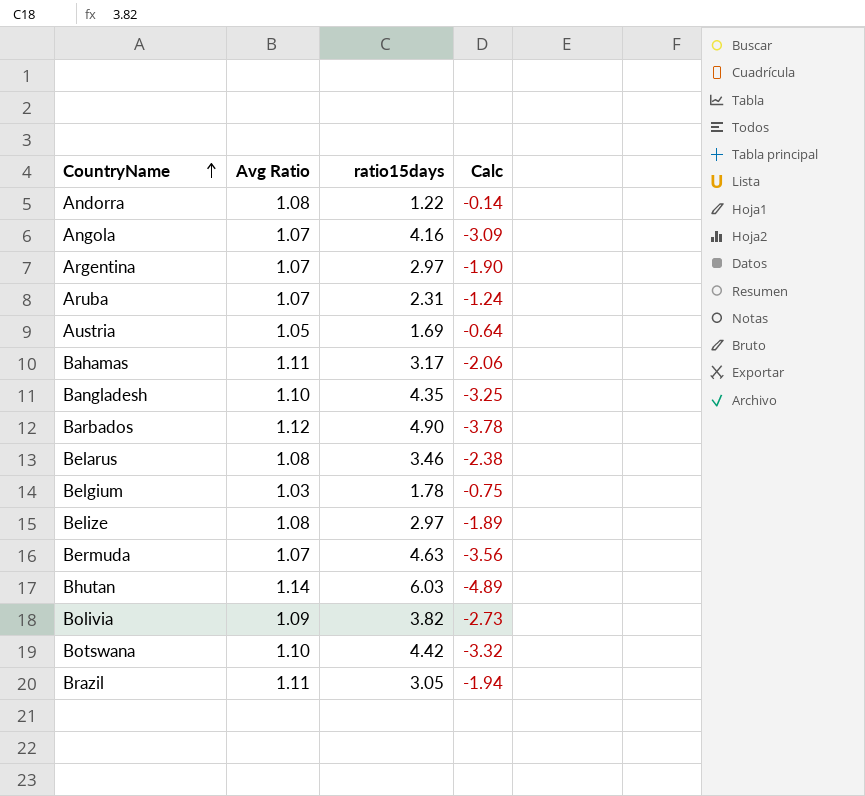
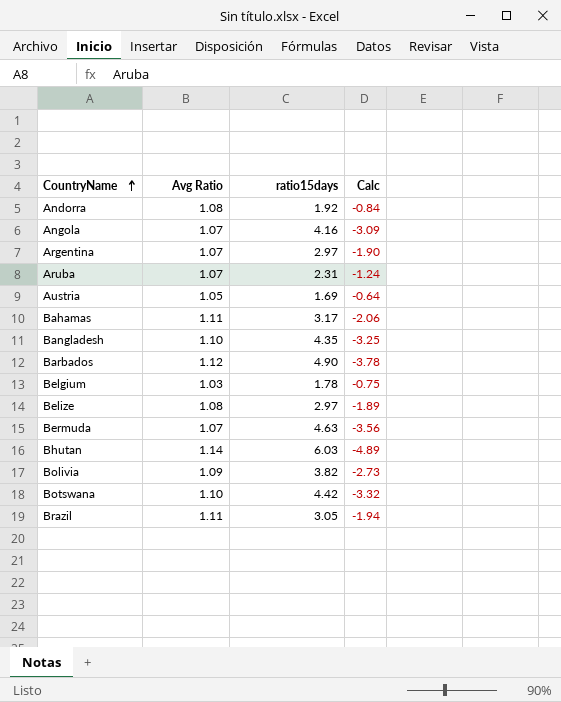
row Belarus: 1.08 | 3.46 | -2.38 -> none
Andorra | ratio15days: 1.22 -> 1.92
Andorra | Calc: -0.14 -> -0.84

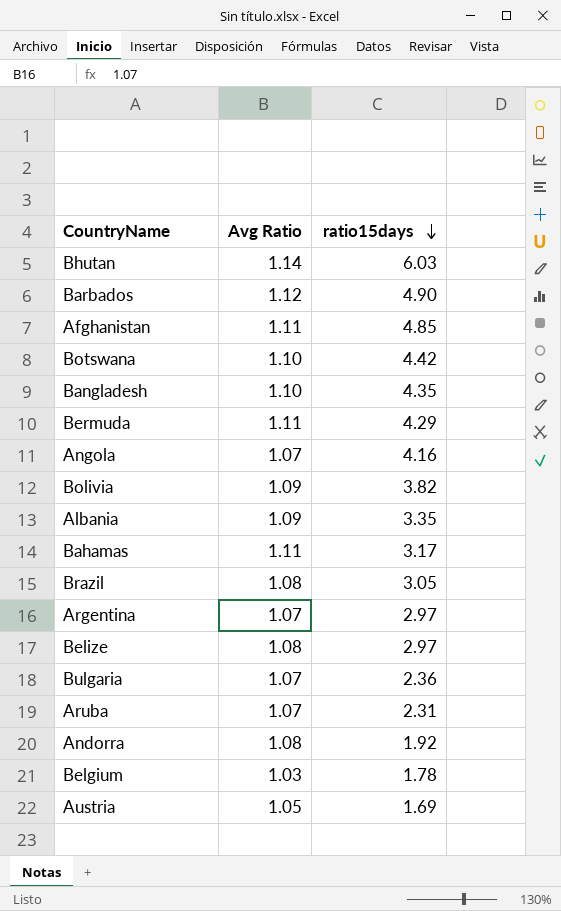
row order: CountryName ascending -> ratio15days descending
column Calc | formula: [Avg Ratio] - [ratio15days] -> none
row Afghanistan: none -> 1.11 | 4.85
Bermuda | Avg Ratio: 1.07 -> 1.11
Bermuda | ratio15days: 4.63 -> 4.29
row Albania: none -> 1.09 | 3.35
Brazil | Avg Ratio: 1.11 -> 1.08
row Bulgaria: none -> 1.07 | 2.36

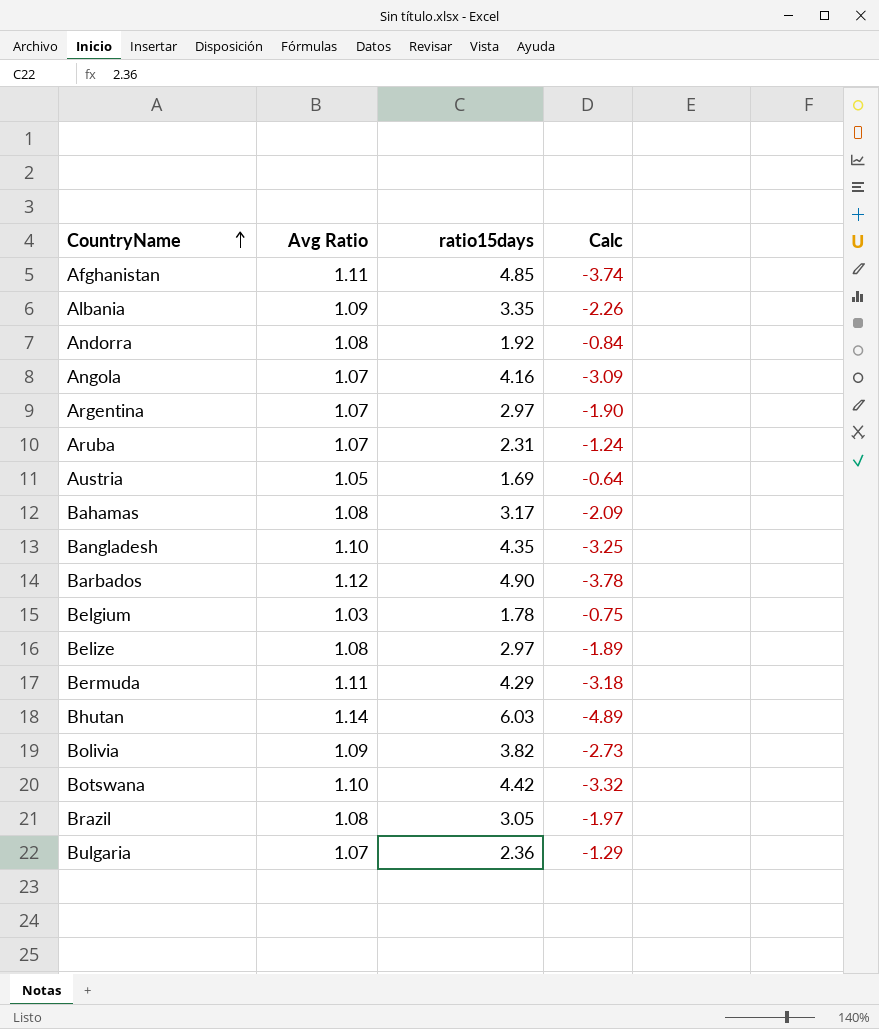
row order: ratio15days descending -> CountryName ascending
column Calc | formula: none -> [Avg Ratio] - [ratio15days]
Bahamas | Avg Ratio: 1.11 -> 1.08

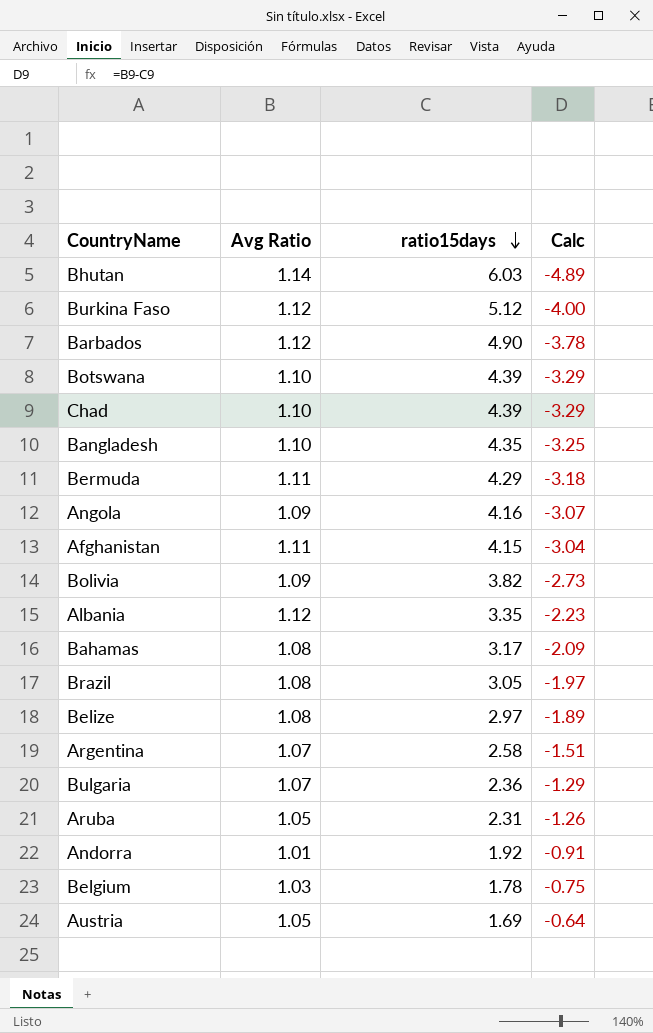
row order: CountryName ascending -> ratio15days descending
row Burkina Faso: none -> 1.12 | 5.12 | -4.00
Botswana | ratio15days: 4.42 -> 4.39
Botswana | Calc: -3.32 -> -3.29
row Chad: none -> 1.10 | 4.39 | -3.29
Angola | Avg Ratio: 1.07 -> 1.09
Angola | Calc: -3.09 -> -3.07
Afghanistan | ratio15days: 4.85 -> 4.15
Afghanistan | Calc: -3.74 -> -3.04
Albania | Avg Ratio: 1.09 -> 1.12
Albania | Calc: -2.26 -> -2.23
Argentina | ratio15days: 2.97 -> 2.58
Argentina | Calc: -1.90 -> -1.51
Aruba | Avg Ratio: 1.07 -> 1.05
Aruba | Calc: -1.24 -> -1.26
Andorra | Avg Ratio: 1.08 -> 1.01
Andorra | Calc: -0.84 -> -0.91

